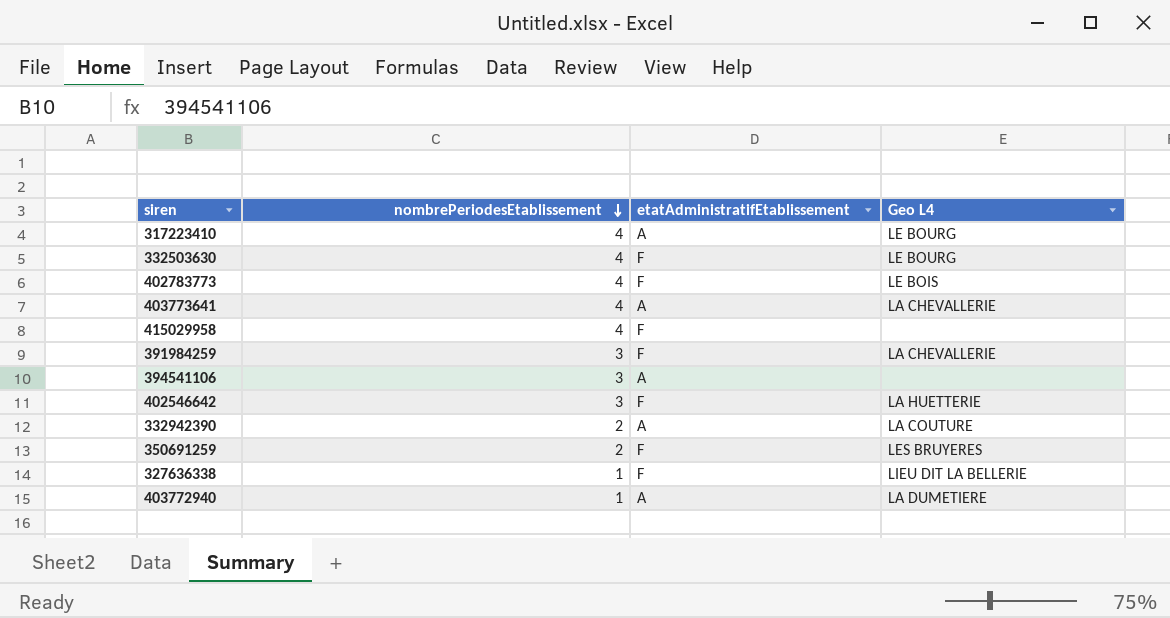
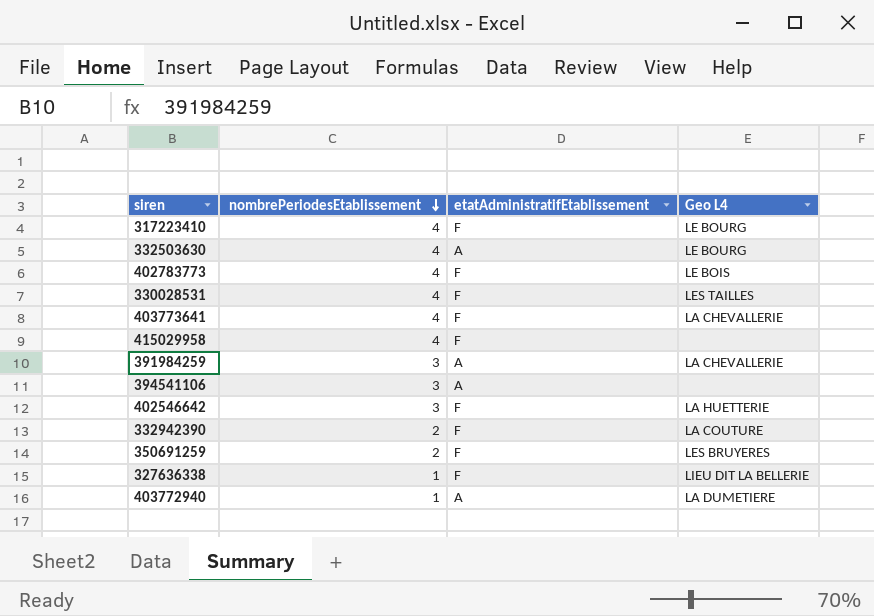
317223410 | etatAdministratifEtablissement: A -> F
332503630 | etatAdministratifEtablissement: F -> A
row 330028531: none -> 4 | F | LES TAILLES
403773641 | etatAdministratifEtablissement: A -> F
391984259 | etatAdministratifEtablissement: F -> A
332942390 | etatAdministratifEtablissement: A -> F

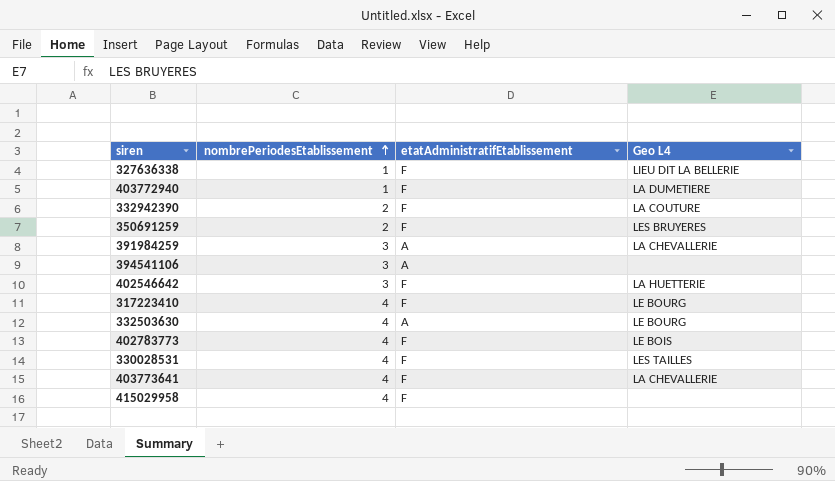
row order: nombrePeriodesEtablissement descending -> nombrePeriodesEtablissement ascending
403772940 | etatAdministratifEtablissement: A -> F

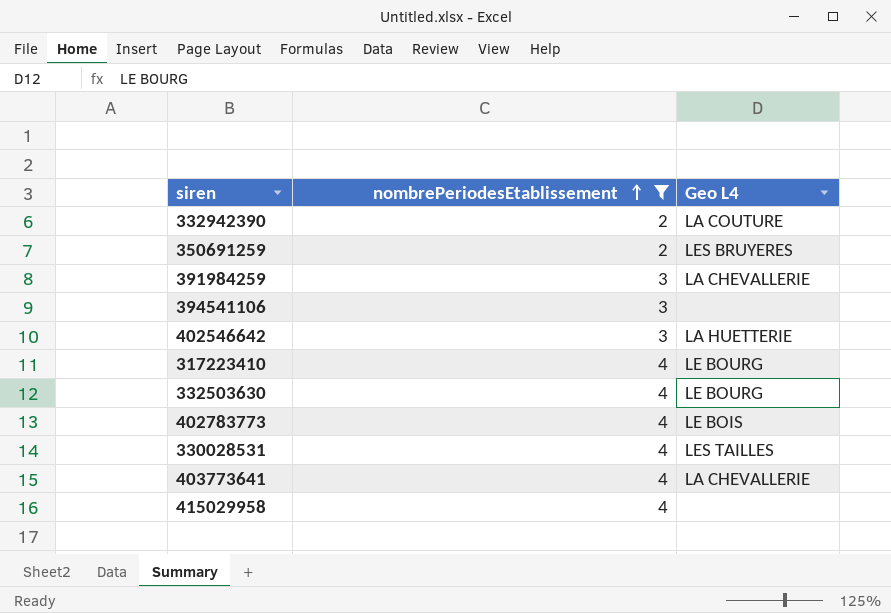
filter: none -> nombrePeriodesEtablissement != 1
column etatAdministratifEtablissement | position: 3 -> none

